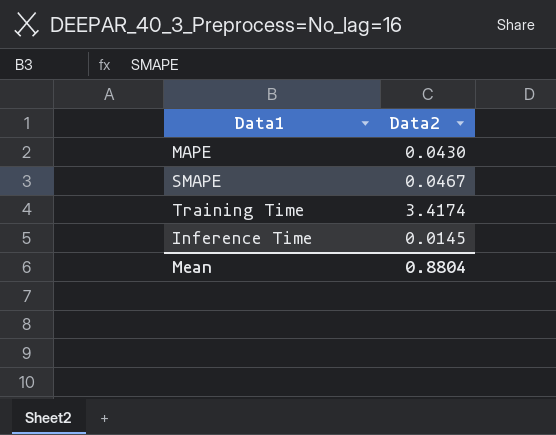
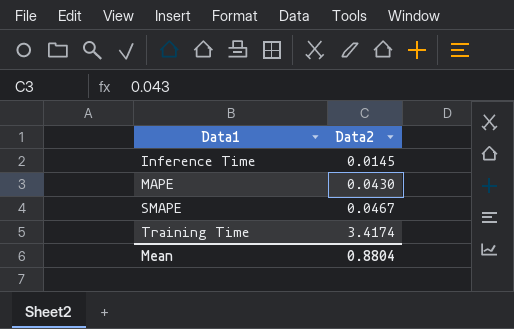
row order: none -> Data1 ascending

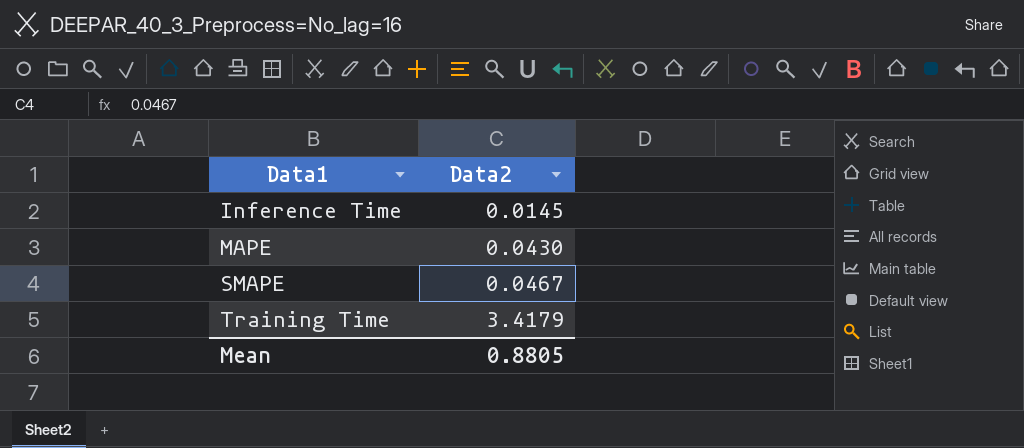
Training Time | Data2: 3.4174 -> 3.4179
Mean | Data2: 0.8804 -> 0.8805

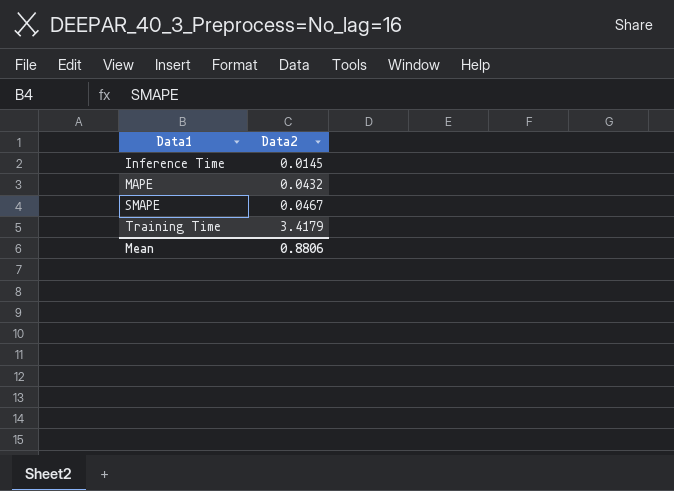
MAPE | Data2: 0.0430 -> 0.0432
Mean | Data2: 0.8805 -> 0.8806

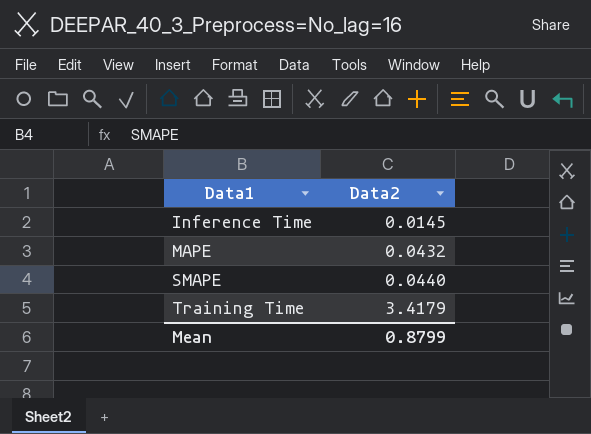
SMAPE | Data2: 0.0467 -> 0.0440
Mean | Data2: 0.8806 -> 0.8799

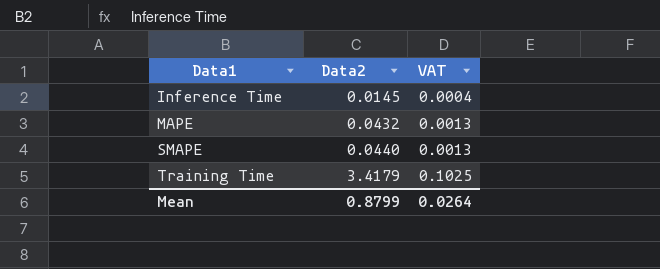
column VAT | formula: none -> [Data2] * 0.03

